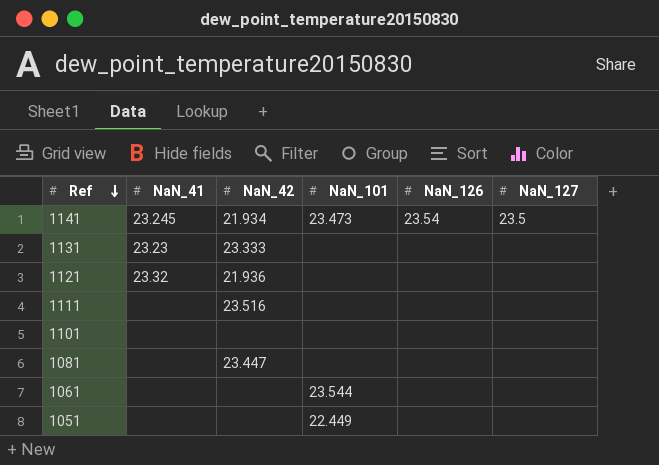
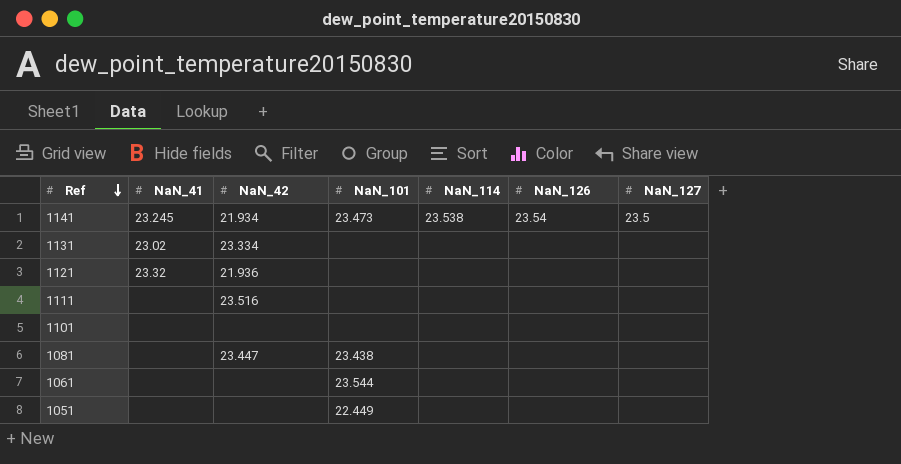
column NaN_114 | position: none -> 5
1131 | NaN_41: 23.23 -> 23.02
1131 | NaN_42: 23.333 -> 23.334
1081 | NaN_101: none -> 23.438

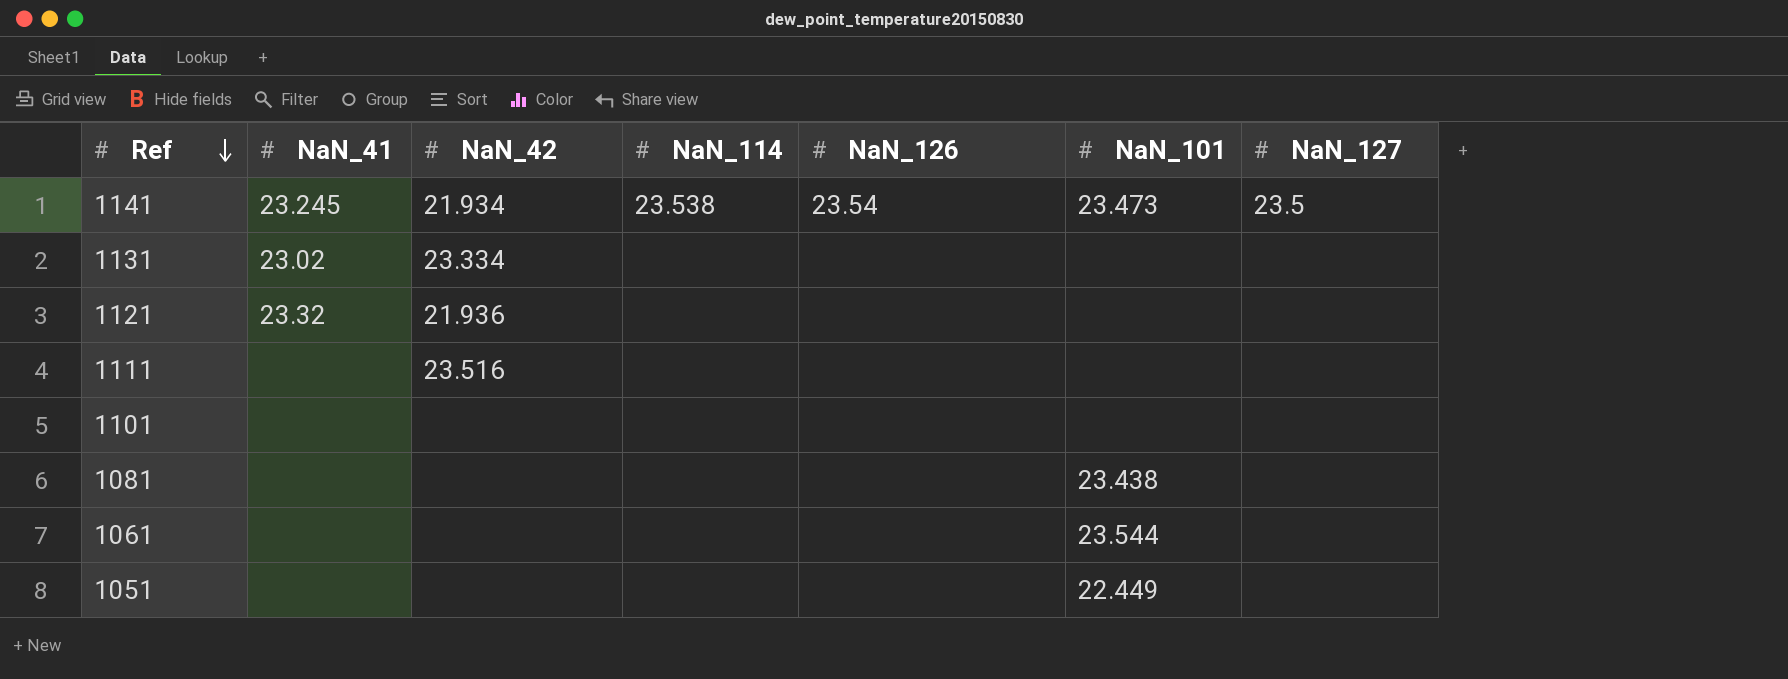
column NaN_101 | position: 4 -> 6
1081 | NaN_42: 23.447 -> none

